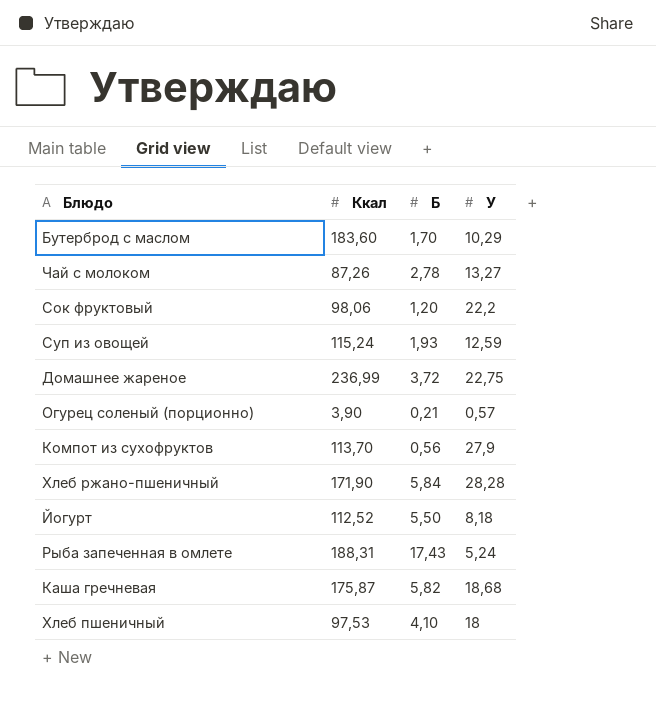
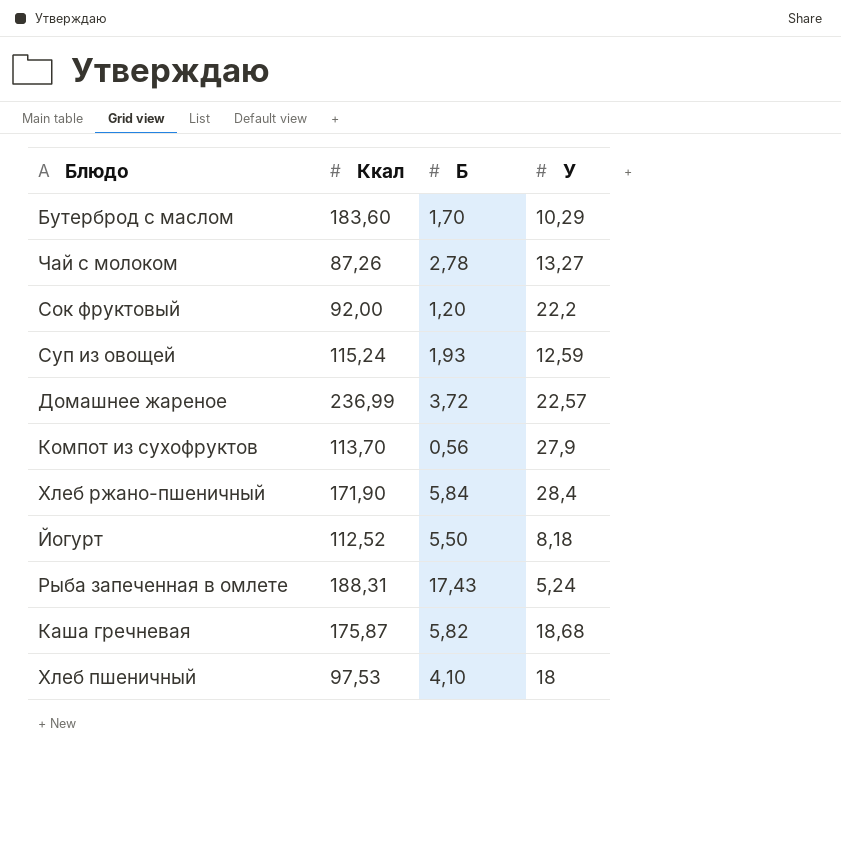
row Огурец соленый (порционно): 3,90 | 0,21 | 0,57 -> none
Сок фруктовый | Ккал: 98,06 -> 92,00
Домашнее жареное | У: 22,75 -> 22,57
Хлеб ржано-пшеничный | У: 28,28 -> 28,4

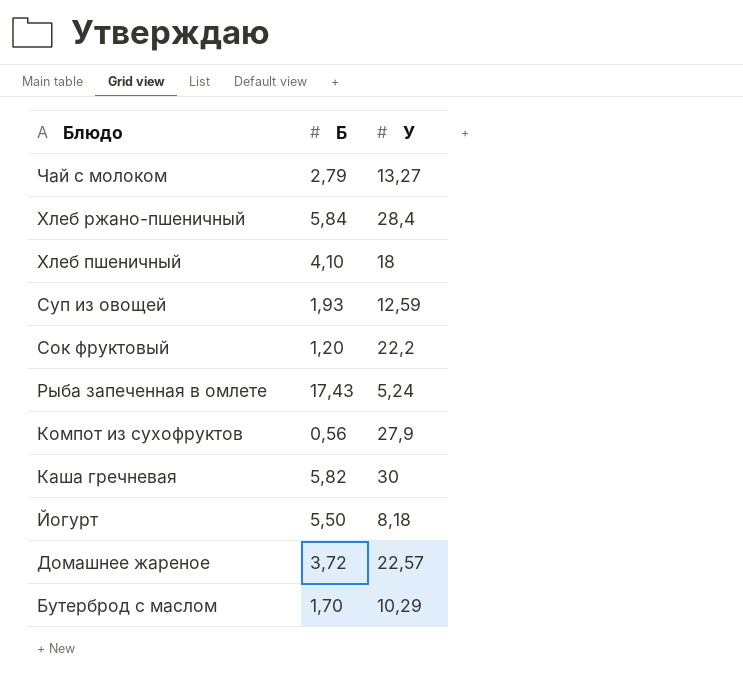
row order: none -> Блюдо descending
column Ккал | position: 2 -> none
Чай с молоком | Б: 2,78 -> 2,79
Каша гречневая | У: 18,68 -> 30

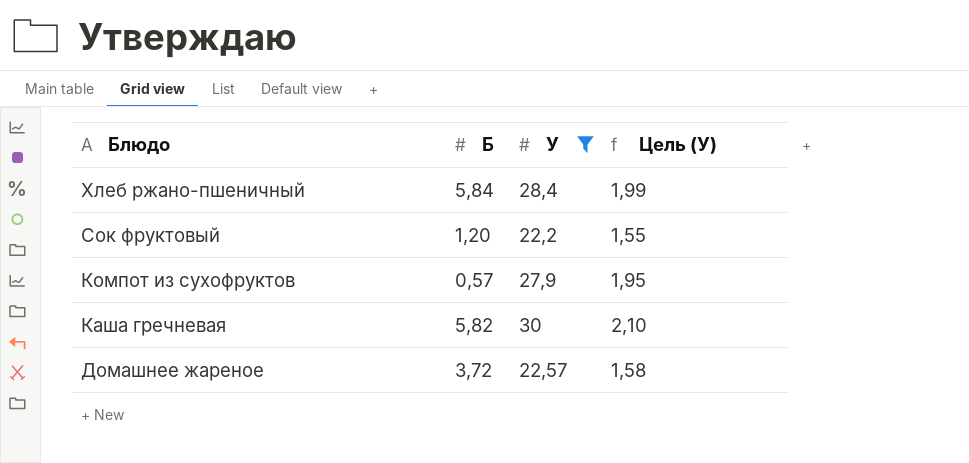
filter: none -> У >= 22,2
column Цель (У) | formula: none -> [У] * 0,07
Компот из сухофруктов | Б: 0,56 -> 0,57

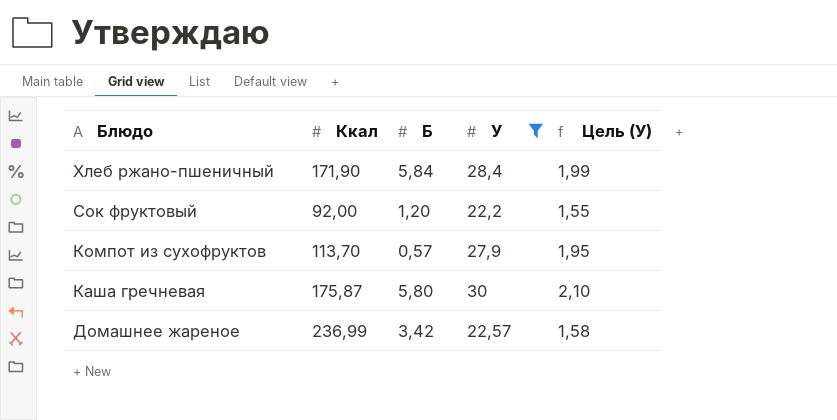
column Ккал | position: none -> 2
Каша гречневая | Б: 5,82 -> 5,80
Домашнее жареное | Б: 3,72 -> 3,42

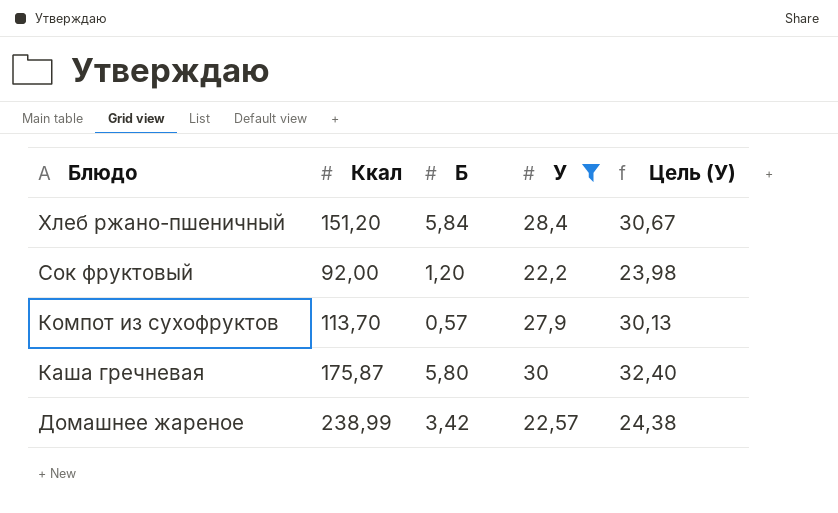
column Цель (У) | formula: [У] * 0,07 -> [У] * 1,08
Хлеб ржано-пшеничный | Ккал: 171,90 -> 151,20
Домашнее жареное | Ккал: 236,99 -> 238,99

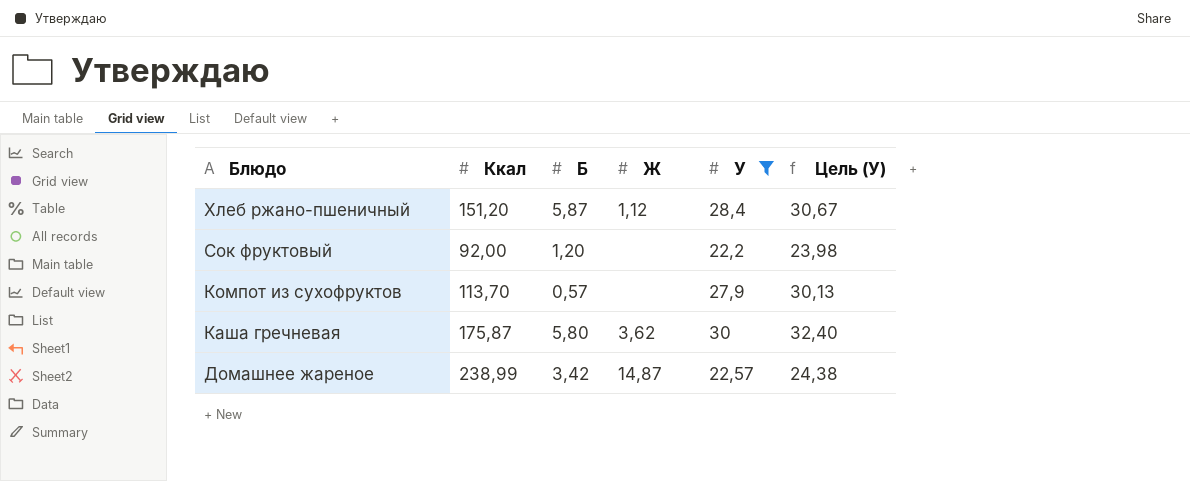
column Ж | position: none -> 4
Хлеб ржано-пшеничный | Б: 5,84 -> 5,87

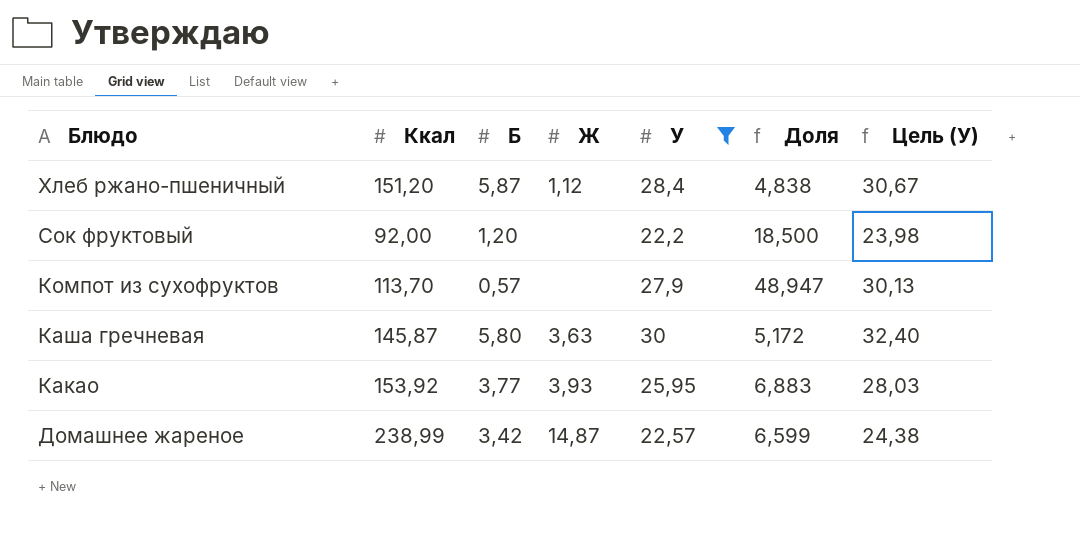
column Доля | formula: none -> [У] / [Б]
Каша гречневая | Ккал: 175,87 -> 145,87
Каша гречневая | Ж: 3,62 -> 3,63
row Какао: none -> 153,92 | 3,77 | 3,93 | 25,95 | 6,883 | 28,03

